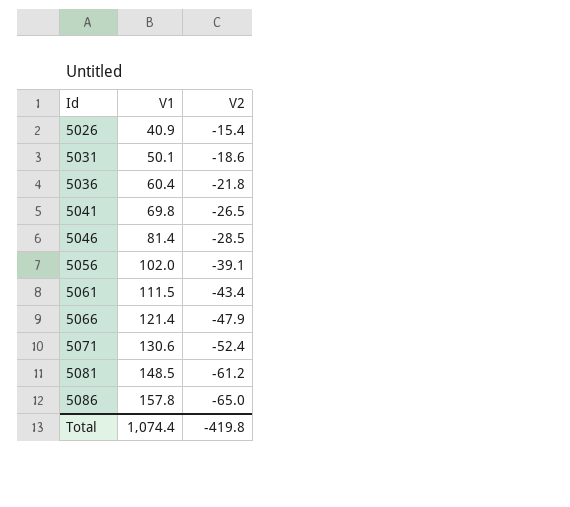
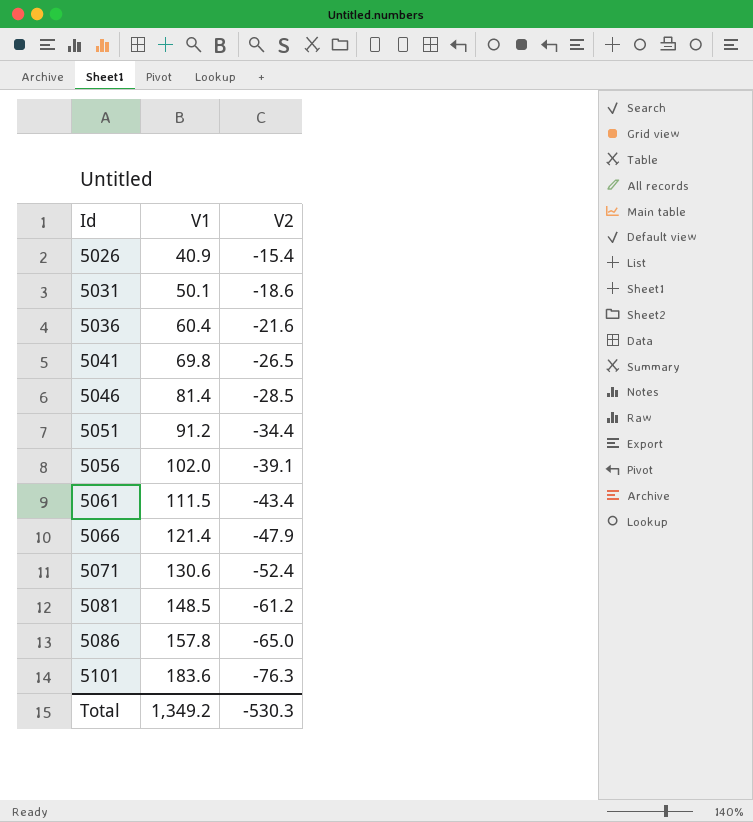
5036 | V2: -21.8 -> -21.6
row 5051: none -> 91.2 | -34.4
row 5101: none -> 183.6 | -76.3
Total | V1: 1,074.4 -> 1,349.2
Total | V2: -419.8 -> -530.3

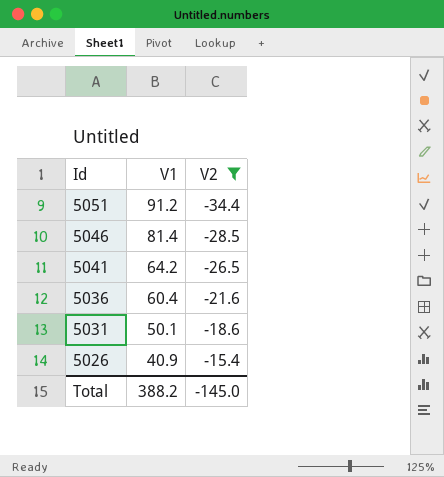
filter: none -> V2 >= -34.4
row order: Id ascending -> Id descending
5041 | V1: 69.8 -> 64.2
Total | V1: 1,349.2 -> 388.2
Total | V2: -530.3 -> -145.0

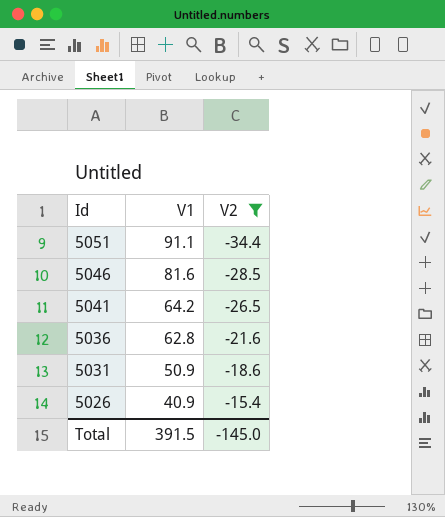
5051 | V1: 91.2 -> 91.1
5046 | V1: 81.4 -> 81.6
5036 | V1: 60.4 -> 62.8
5031 | V1: 50.1 -> 50.9
Total | V1: 388.2 -> 391.5

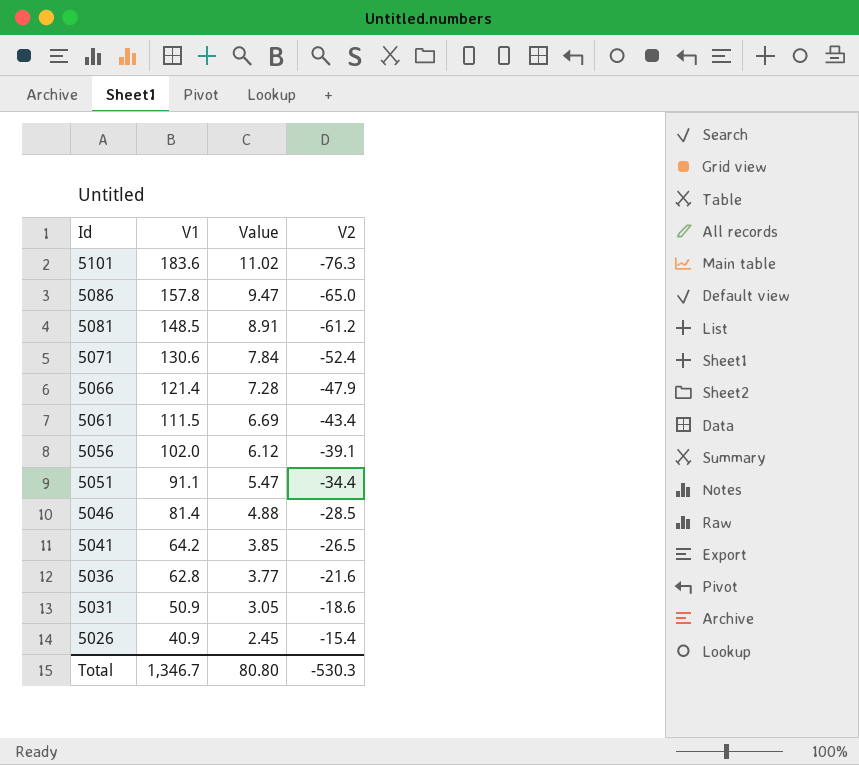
filter: V2 >= -34.4 -> none
column Value | formula: none -> [V1] * 0.06
5046 | V1: 81.6 -> 81.4
Total | V1: 391.5 -> 1,346.7
Total | V2: -145.0 -> -530.3

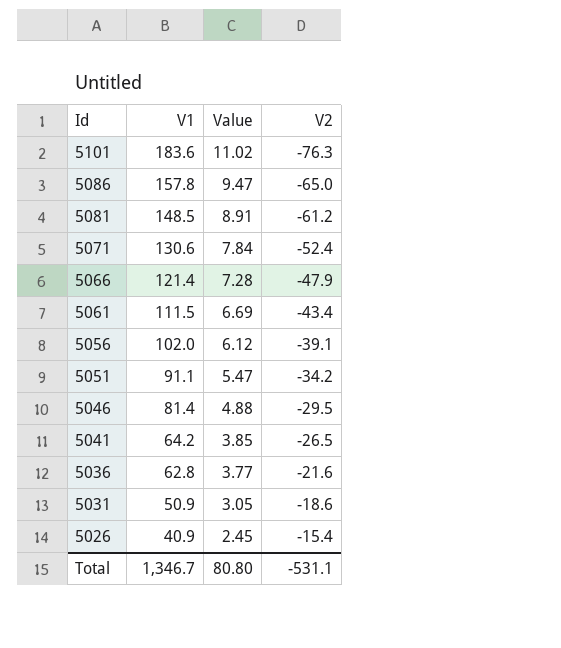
5051 | V2: -34.4 -> -34.2
5046 | V2: -28.5 -> -29.5
Total | V2: -530.3 -> -531.1

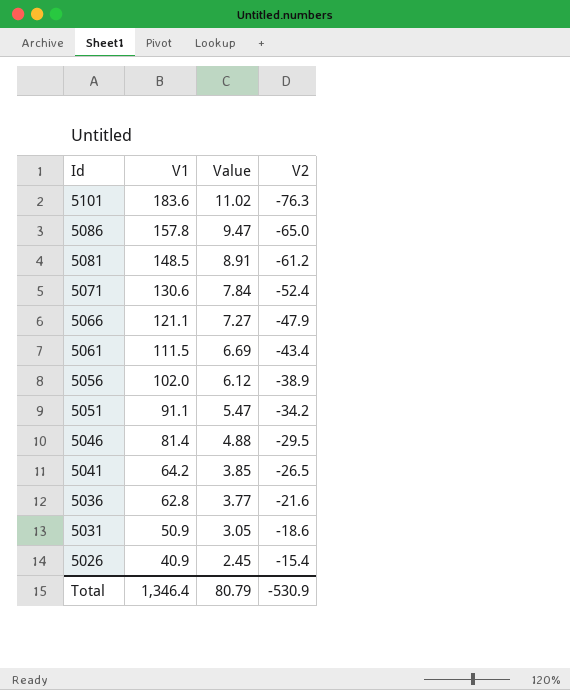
5066 | V1: 121.4 -> 121.1
5066 | Value: 7.28 -> 7.27
5056 | V2: -39.1 -> -38.9
Total | V1: 1,346.7 -> 1,346.4
Total | Value: 80.80 -> 80.79
Total | V2: -531.1 -> -530.9

